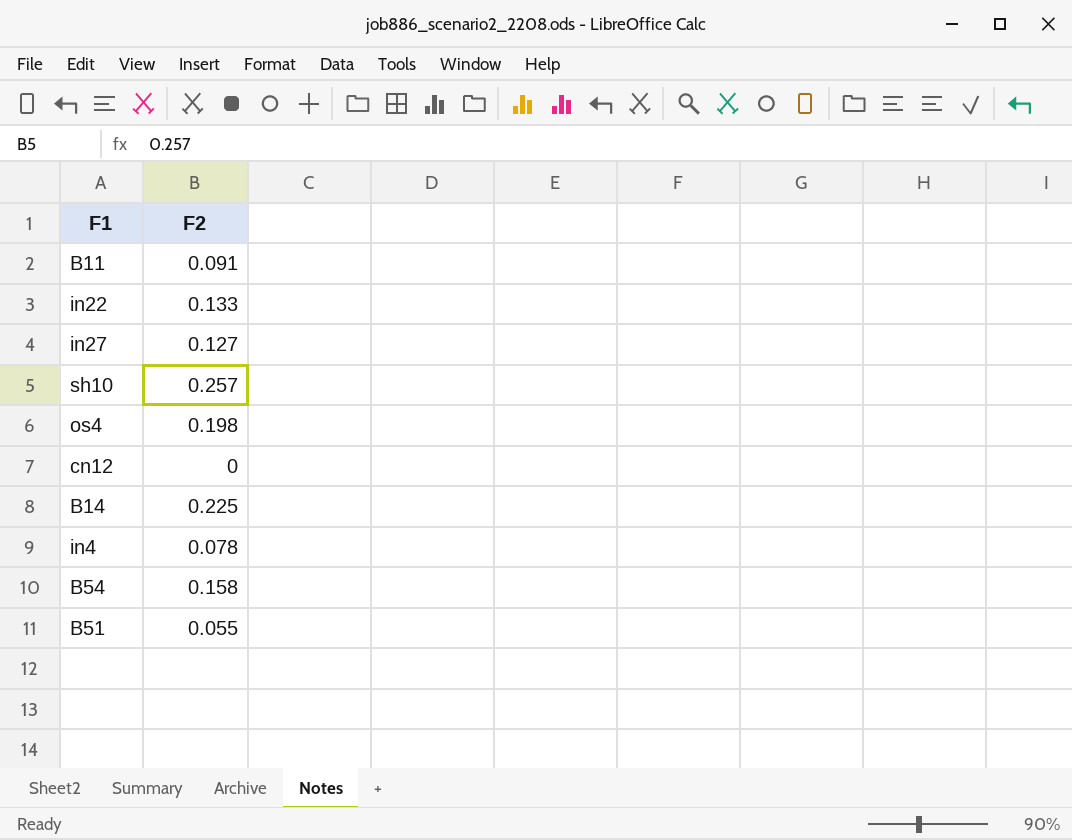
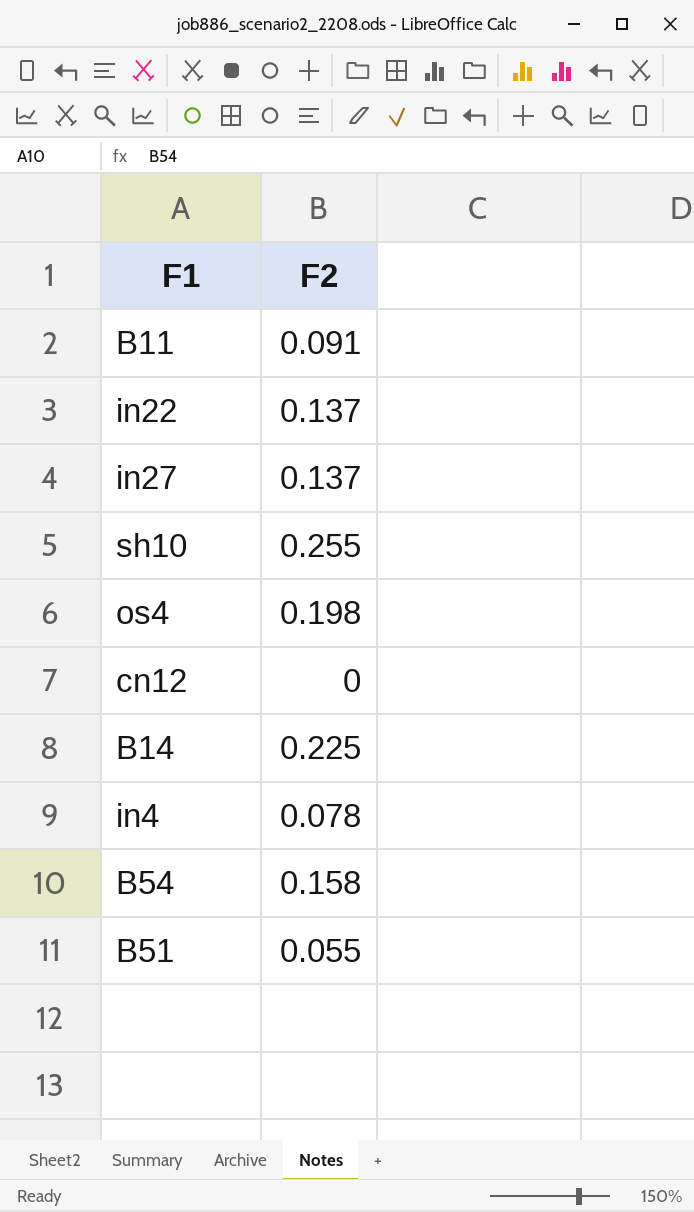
in22 | F2: 0.133 -> 0.137
in27 | F2: 0.127 -> 0.137
sh10 | F2: 0.257 -> 0.255

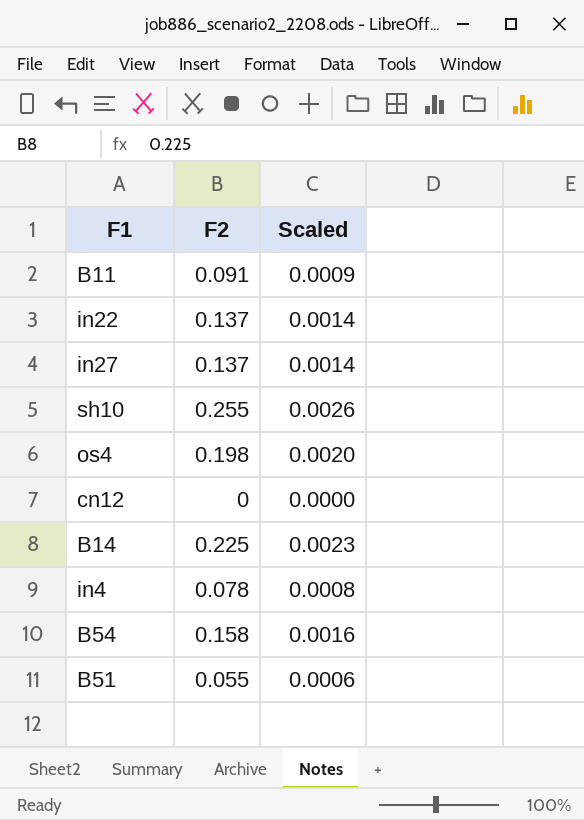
column Scaled | formula: none -> [F2] * 0.01

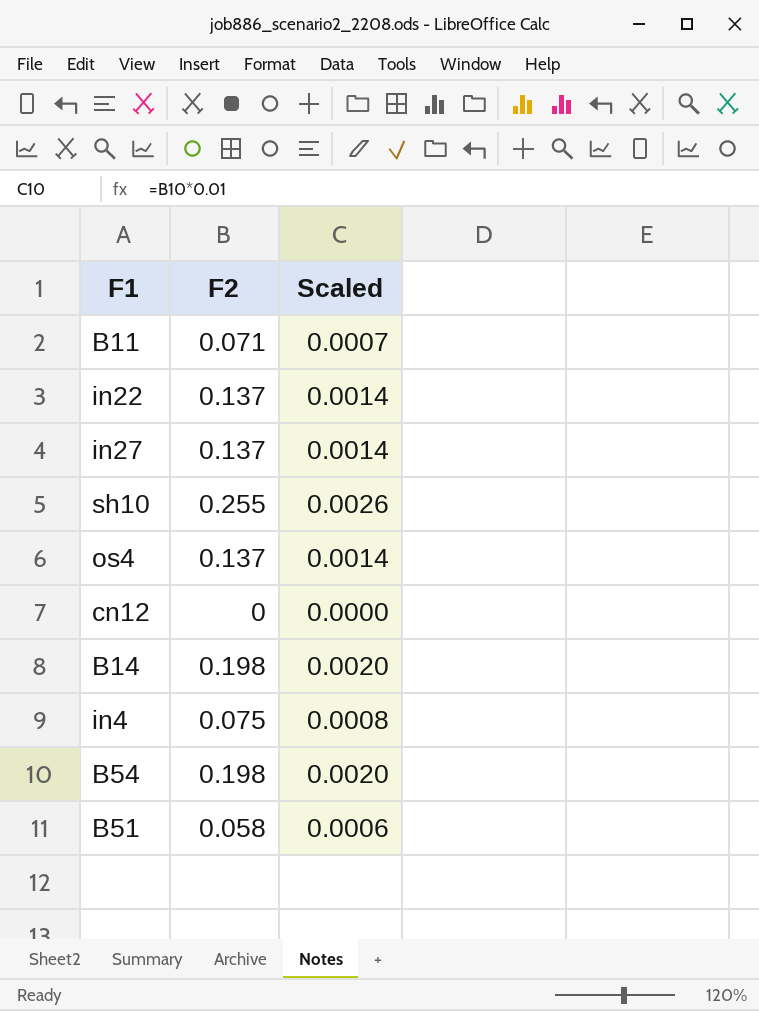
B11 | F2: 0.091 -> 0.071
B11 | Scaled: 0.0009 -> 0.0007
os4 | F2: 0.198 -> 0.137
os4 | Scaled: 0.0020 -> 0.0014
B14 | F2: 0.225 -> 0.198
B14 | Scaled: 0.0023 -> 0.0020
in4 | F2: 0.078 -> 0.075
B54 | F2: 0.158 -> 0.198
B54 | Scaled: 0.0016 -> 0.0020
B51 | F2: 0.055 -> 0.058

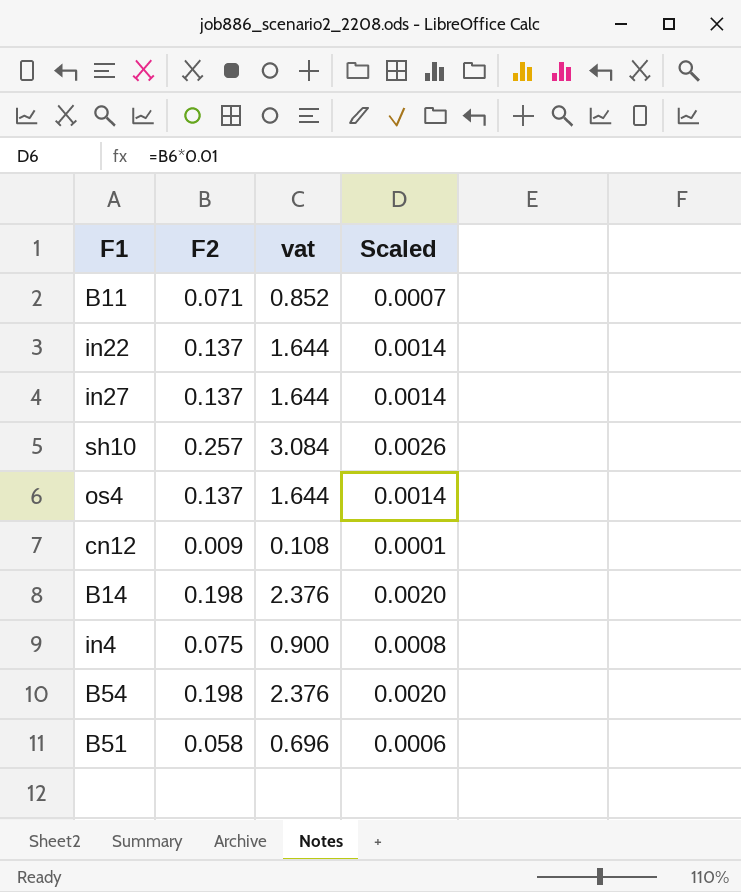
column vat | formula: none -> [F2] * 12
sh10 | F2: 0.255 -> 0.257
cn12 | F2: 0 -> 0.009
cn12 | Scaled: 0.0000 -> 0.0001

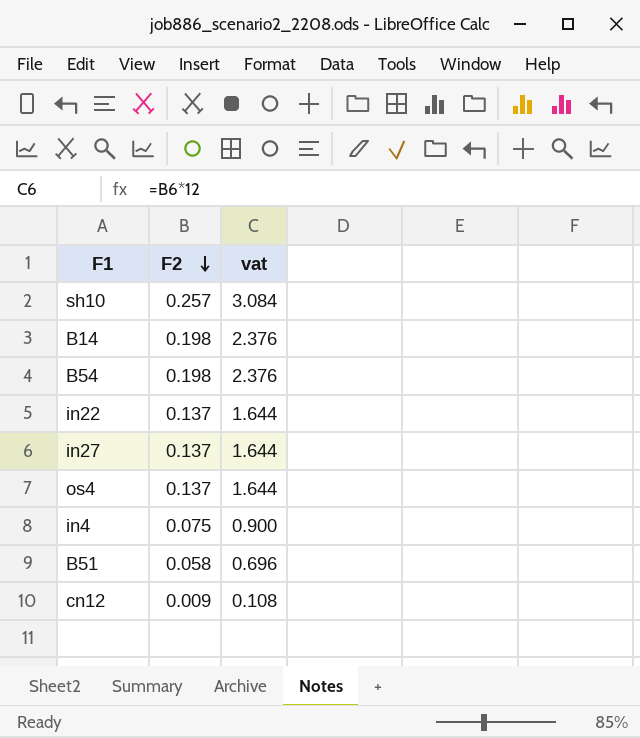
row order: none -> F2 descending
column Scaled | formula: [F2] * 0.01 -> none
row B11: 0.071 | 0.852 | 0.0007 -> none

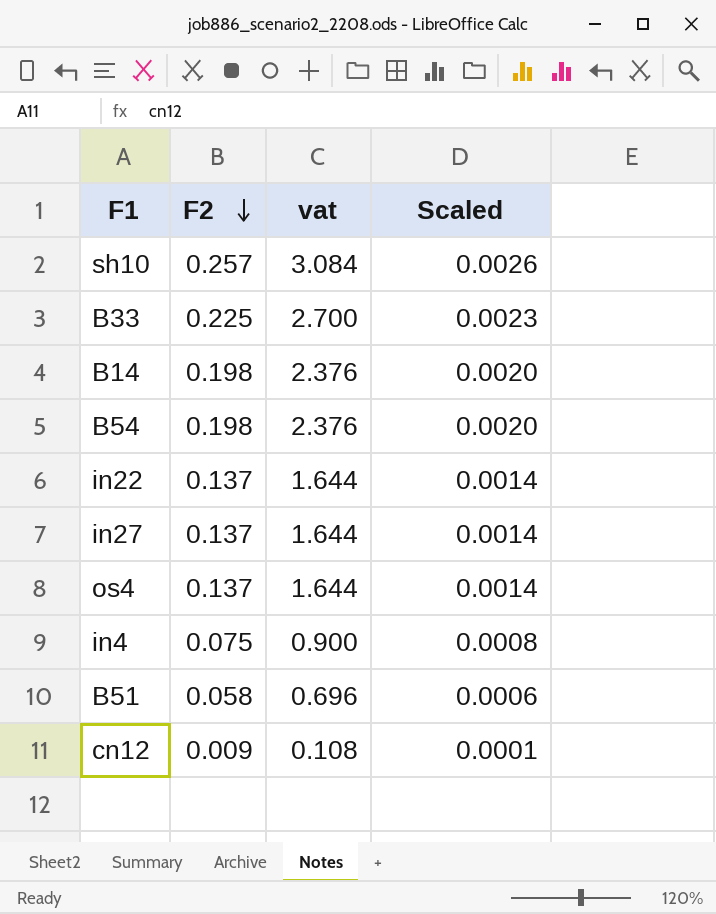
column Scaled | formula: none -> [F2] * 0.01
row B33: none -> 0.225 | 2.700 | 0.0023

